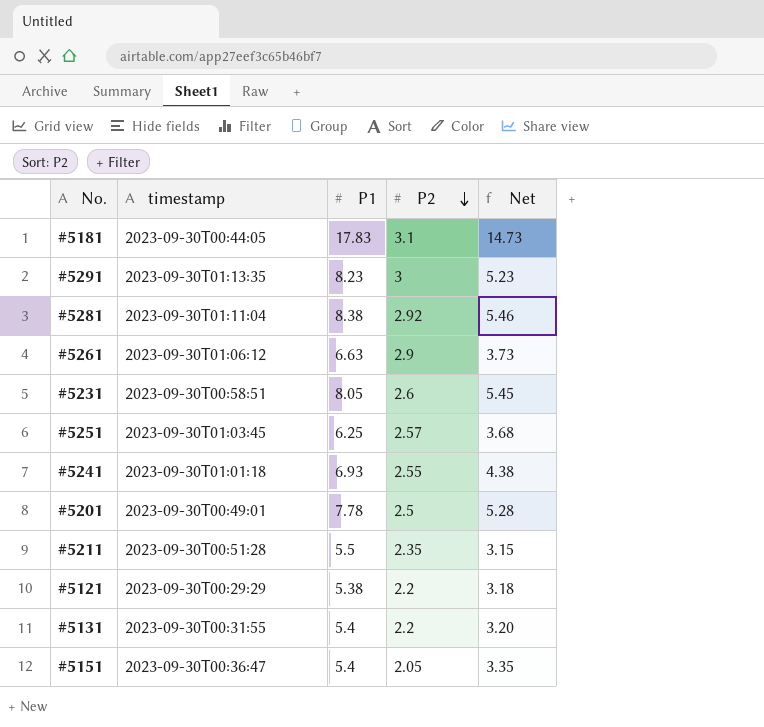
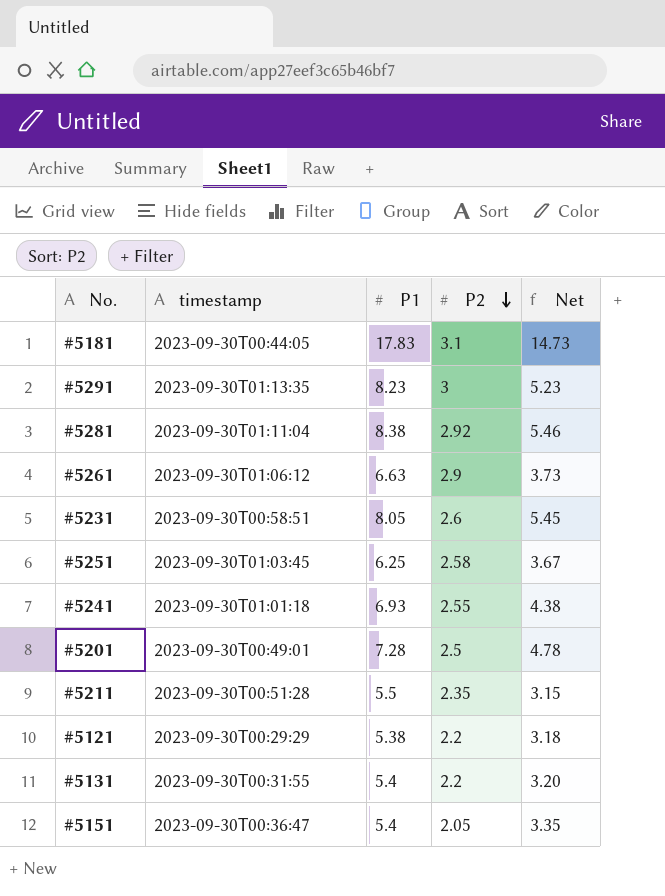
#5251 | P2: 2.57 -> 2.58
#5251 | Net: 3.68 -> 3.67
#5201 | P1: 7.78 -> 7.28
#5201 | Net: 5.28 -> 4.78

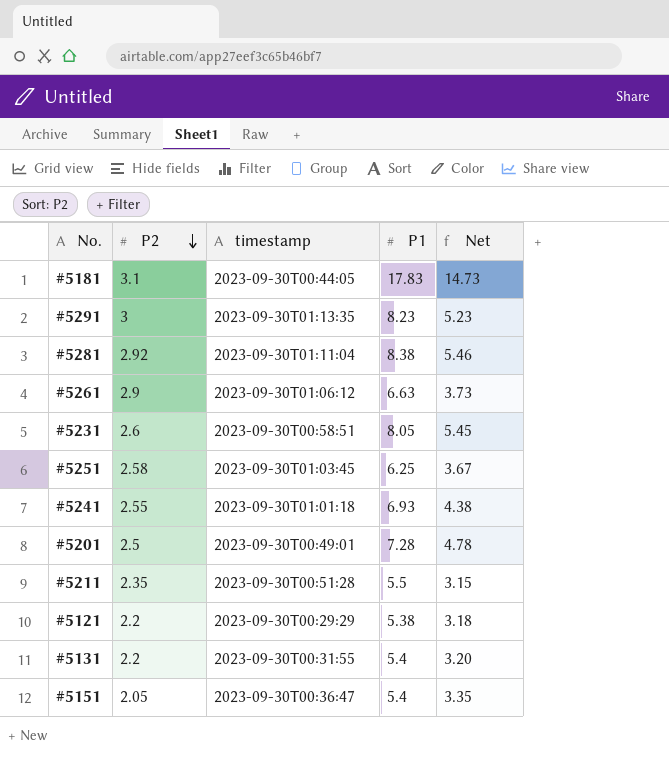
column P2 | position: 4 -> 2

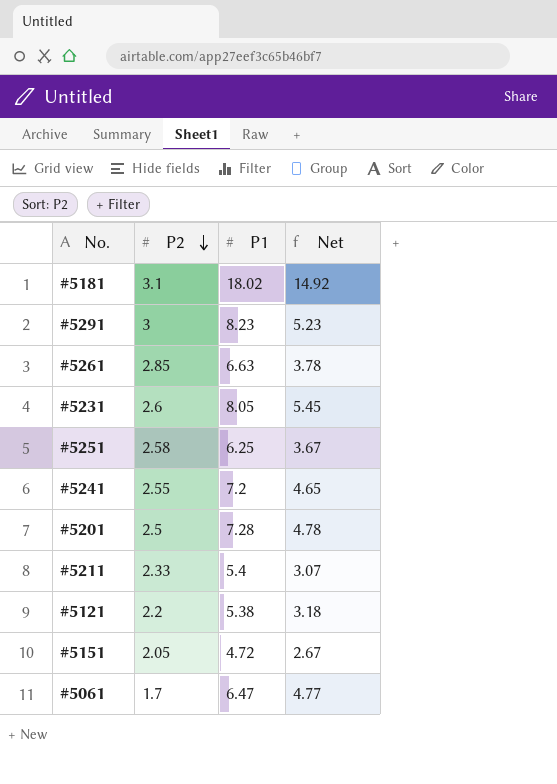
column timestamp | position: 3 -> none
row #5281: 2.92 | 2023-09-30T01:11:04 | 8.38 | 5.46 -> none
row #5131: 2.2 | 2023-09-30T00:31:55 | 5.4 | 3.20 -> none
#5181 | P1: 17.83 -> 18.02
#5181 | Net: 14.73 -> 14.92
#5261 | P2: 2.9 -> 2.85
#5261 | Net: 3.73 -> 3.78
#5241 | P1: 6.93 -> 7.2
#5241 | Net: 4.38 -> 4.65
#5211 | P2: 2.35 -> 2.33
#5211 | P1: 5.5 -> 5.4
#5211 | Net: 3.15 -> 3.07
#5151 | P1: 5.4 -> 4.72
#5151 | Net: 3.35 -> 2.67
row #5061: none -> 1.7 | 6.47 | 4.77

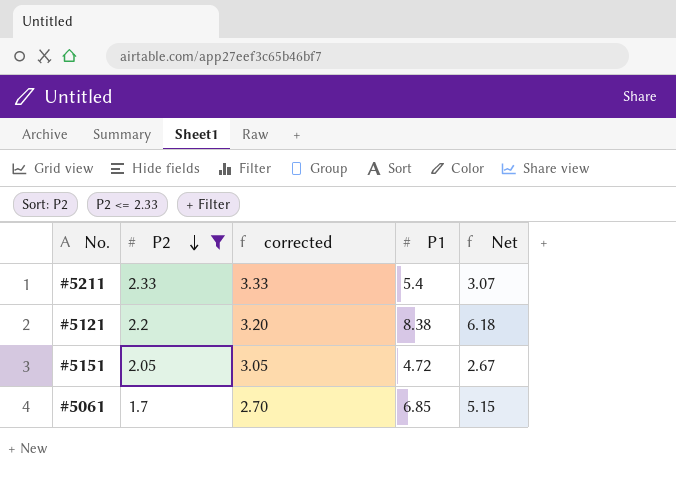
filter: none -> P2 <= 2.33
column corrected | formula: none -> [P2] + 1
#5121 | P1: 5.38 -> 8.38
#5121 | Net: 3.18 -> 6.18
#5061 | P1: 6.47 -> 6.85
#5061 | Net: 4.77 -> 5.15

